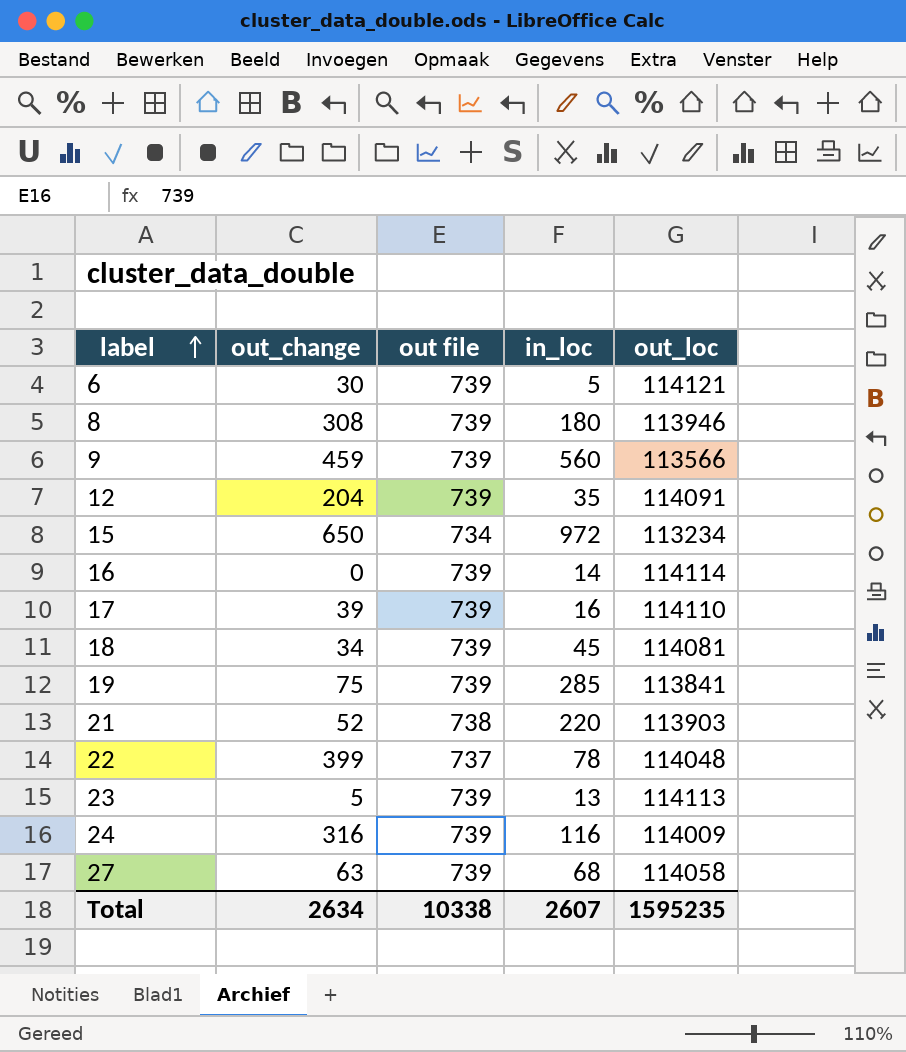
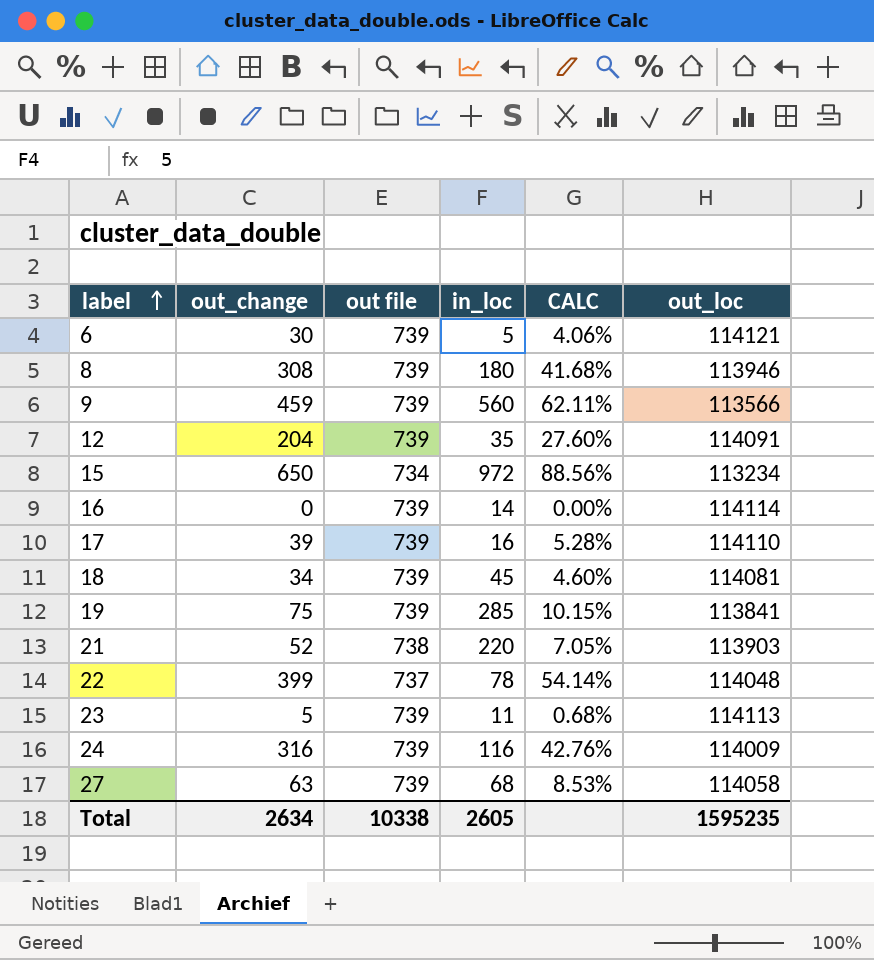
column CALC | formula: none -> [out_change] / [out file]
23 | in_loc: 13 -> 11
Total | in_loc: 2607 -> 2605

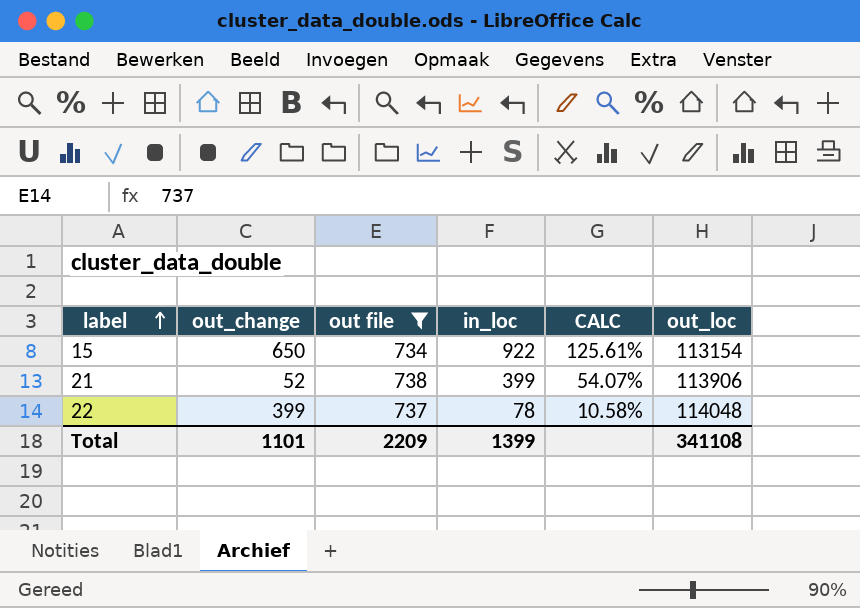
filter: none -> out file != 739
column CALC | formula: [out_change] / [out file] -> [in_loc] / [out file]
15 | in_loc: 972 -> 922
15 | out_loc: 113234 -> 113154
21 | in_loc: 220 -> 399
21 | out_loc: 113903 -> 113906
Total | out_change: 2634 -> 1101
Total | out file: 10338 -> 2209
Total | in_loc: 2605 -> 1399
Total | out_loc: 1595235 -> 341108

